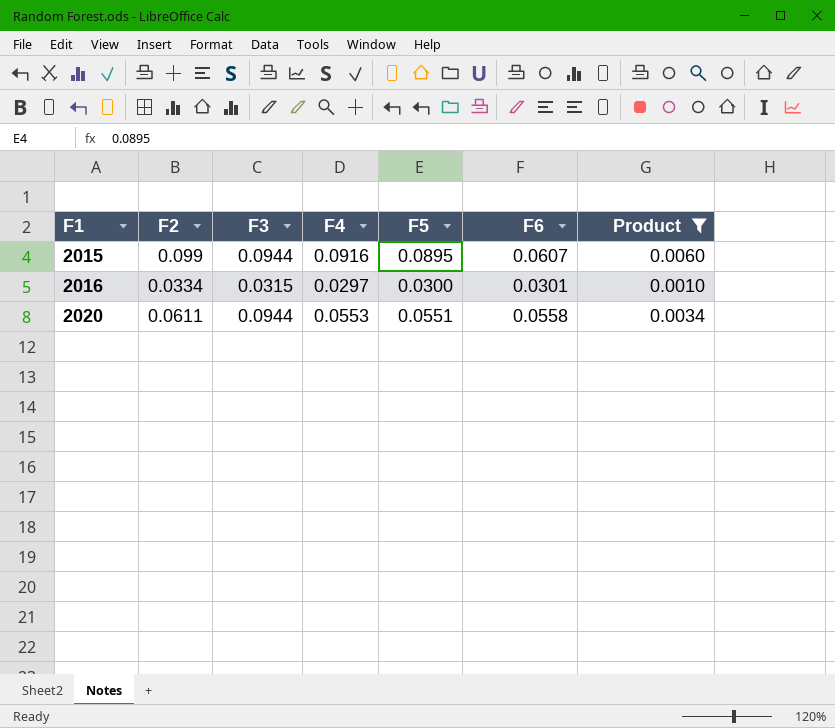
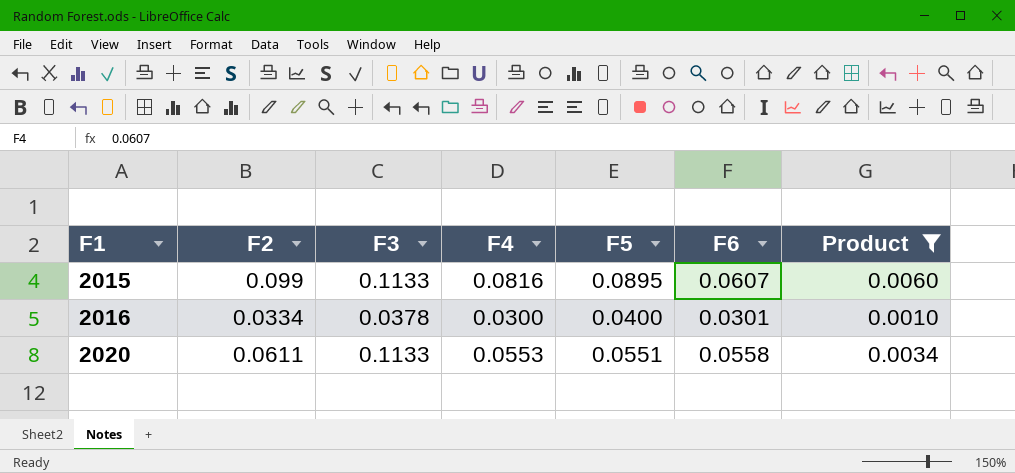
2015 | F3: 0.0944 -> 0.1133
2015 | F4: 0.0916 -> 0.0816
2016 | F3: 0.0315 -> 0.0378
2016 | F4: 0.0297 -> 0.0300
2016 | F5: 0.0300 -> 0.0400
2020 | F3: 0.0944 -> 0.1133

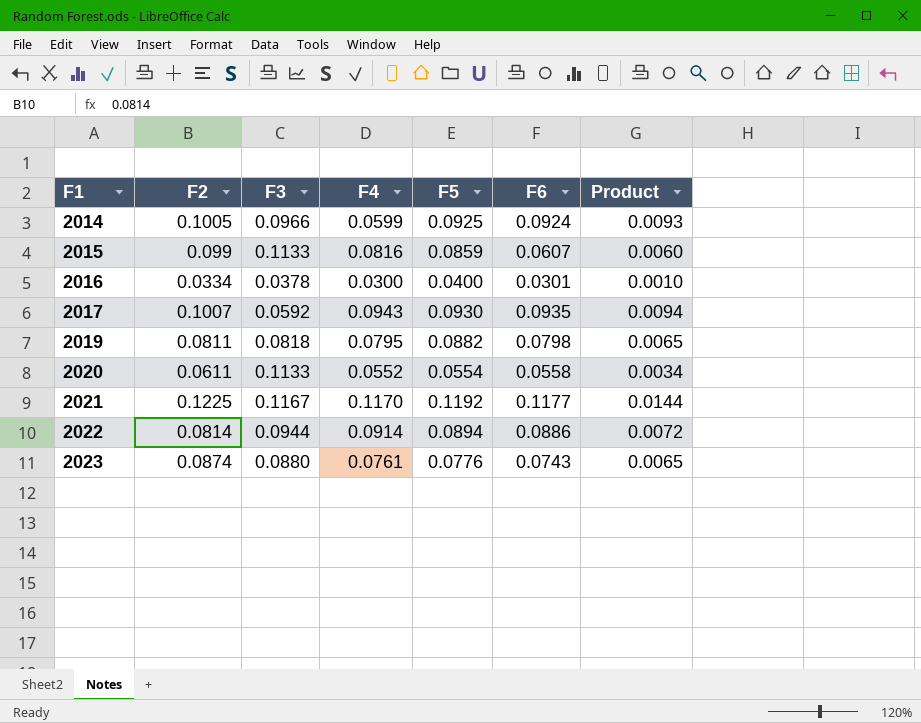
filter: Product <= 0.0060 -> none
2015 | F5: 0.0895 -> 0.0859
2020 | F4: 0.0553 -> 0.0552
2020 | F5: 0.0551 -> 0.0554

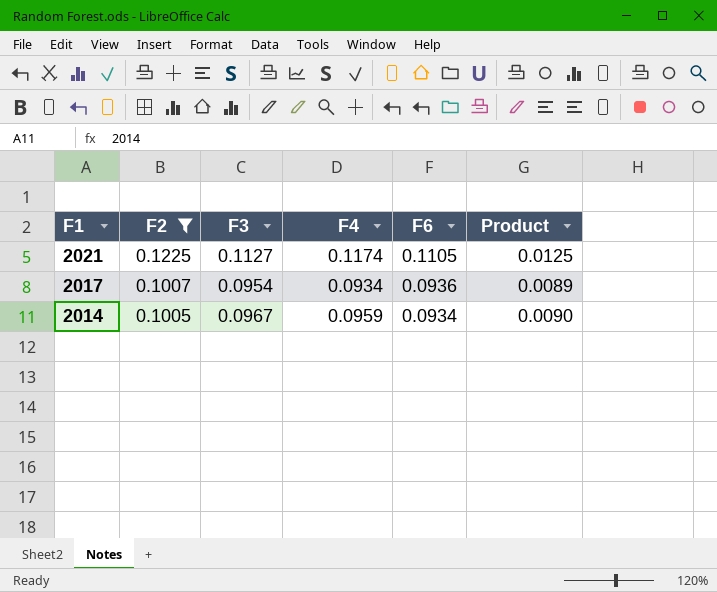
filter: none -> F2 >= 0.1005
row order: F1 ascending -> F1 descending
column F5 | position: 5 -> none
column Product | formula: [F2] * [F6] -> [F3] * [F6]
2021 | F3: 0.1167 -> 0.1127
2021 | F4: 0.1170 -> 0.1174
2021 | F6: 0.1177 -> 0.1105
2017 | F3: 0.0592 -> 0.0954
2017 | F4: 0.0943 -> 0.0934
2017 | F6: 0.0935 -> 0.0936
2014 | F3: 0.0966 -> 0.0967
2014 | F4: 0.0599 -> 0.0959
2014 | F6: 0.0924 -> 0.0934

